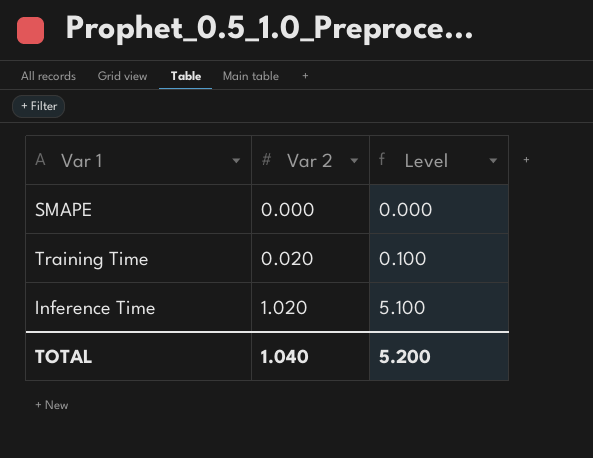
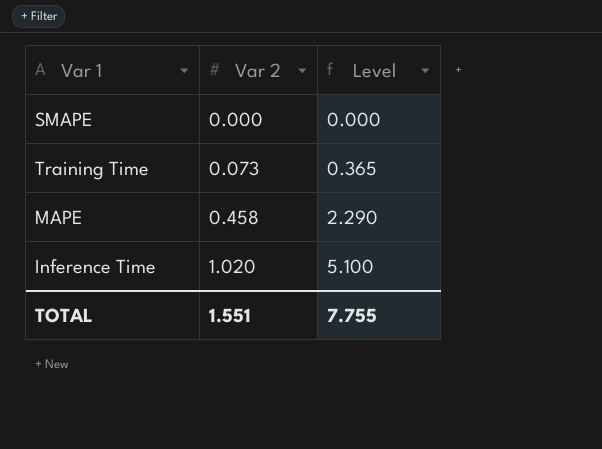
Training Time | Var 2: 0.020 -> 0.073
Training Time | Level: 0.100 -> 0.365
row MAPE: none -> 0.458 | 2.290
TOTAL | Var 2: 1.040 -> 1.551
TOTAL | Level: 5.200 -> 7.755

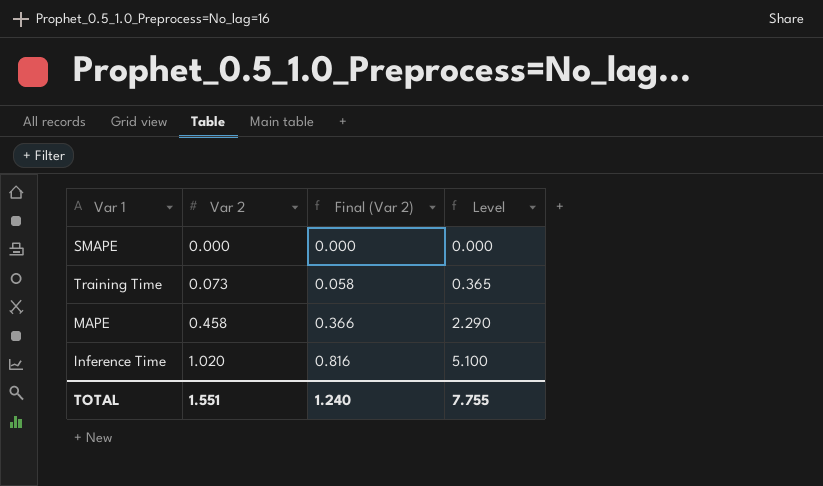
column Final (Var 2) | formula: none -> [Var 2] * 0.8

